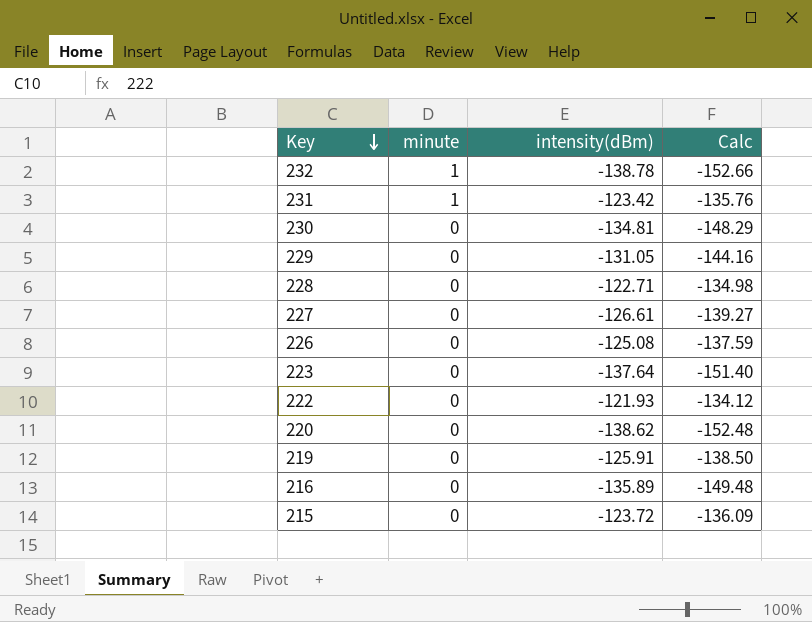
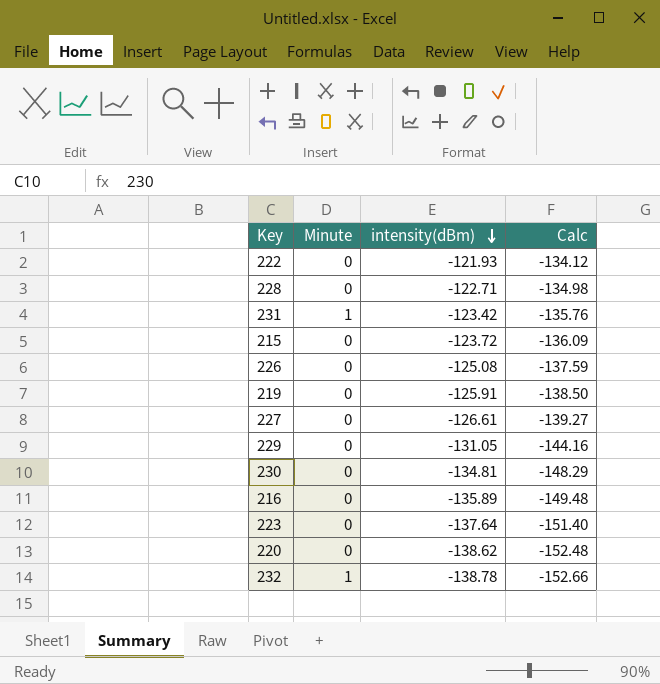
row order: Key descending -> intensity(dBm) descending
column name: minute -> Minute

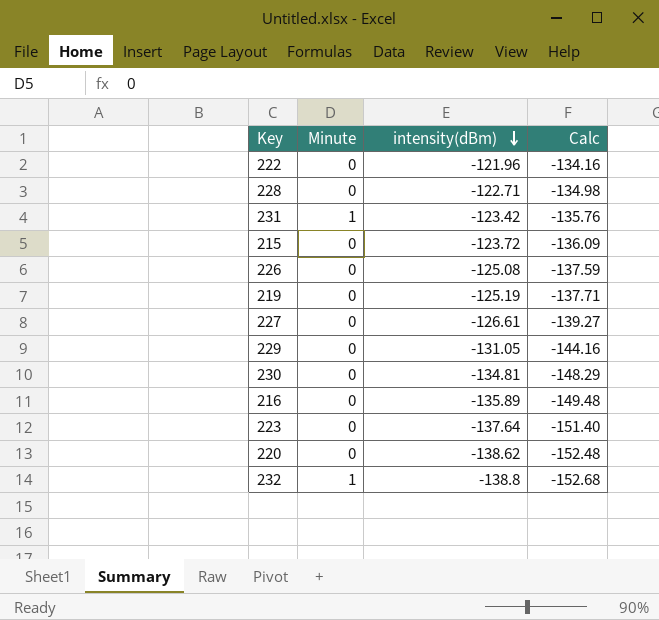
222 | intensity(dBm): -121.93 -> -121.96
222 | Calc: -134.12 -> -134.16
219 | intensity(dBm): -125.91 -> -125.19
219 | Calc: -138.50 -> -137.71
232 | intensity(dBm): -138.78 -> -138.8
232 | Calc: -152.66 -> -152.68

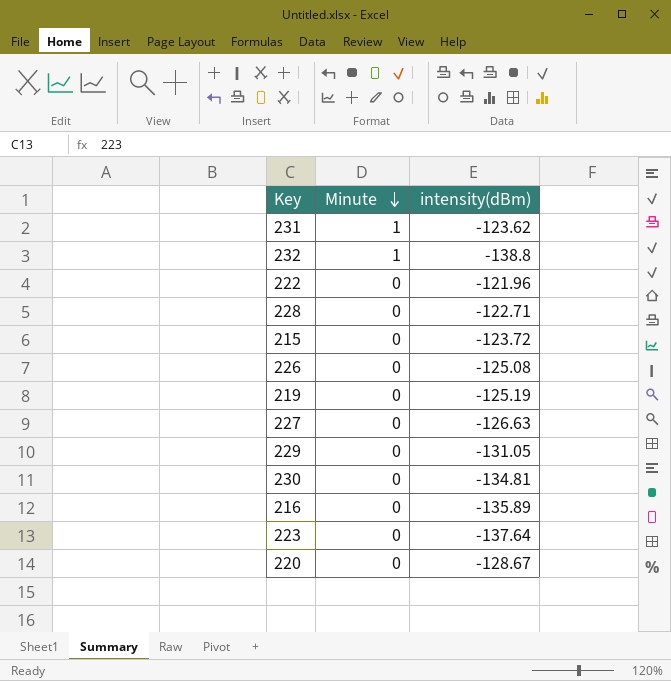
row order: intensity(dBm) descending -> Minute descending
column Calc | formula: [intensity(dBm)] * 1.1 -> none
231 | intensity(dBm): -123.42 -> -123.62
227 | intensity(dBm): -126.61 -> -126.63
220 | intensity(dBm): -138.62 -> -128.67

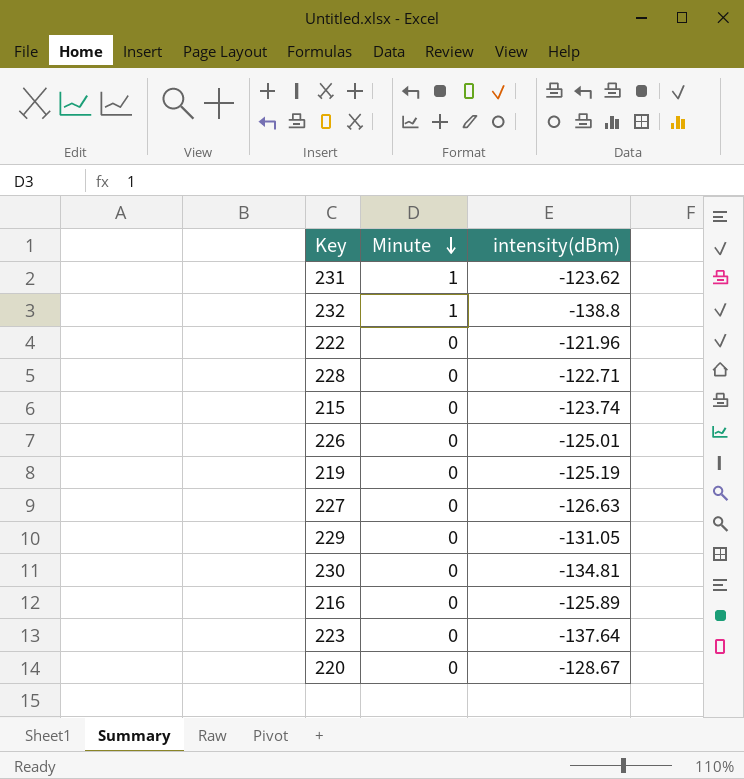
215 | intensity(dBm): -123.72 -> -123.74
226 | intensity(dBm): -125.08 -> -125.01
216 | intensity(dBm): -135.89 -> -125.89

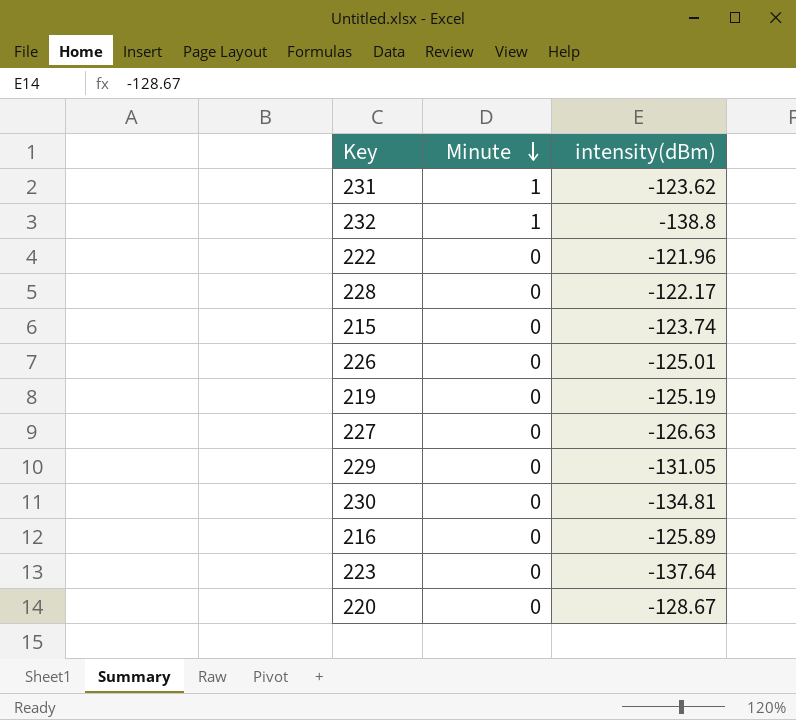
228 | intensity(dBm): -122.71 -> -122.17

